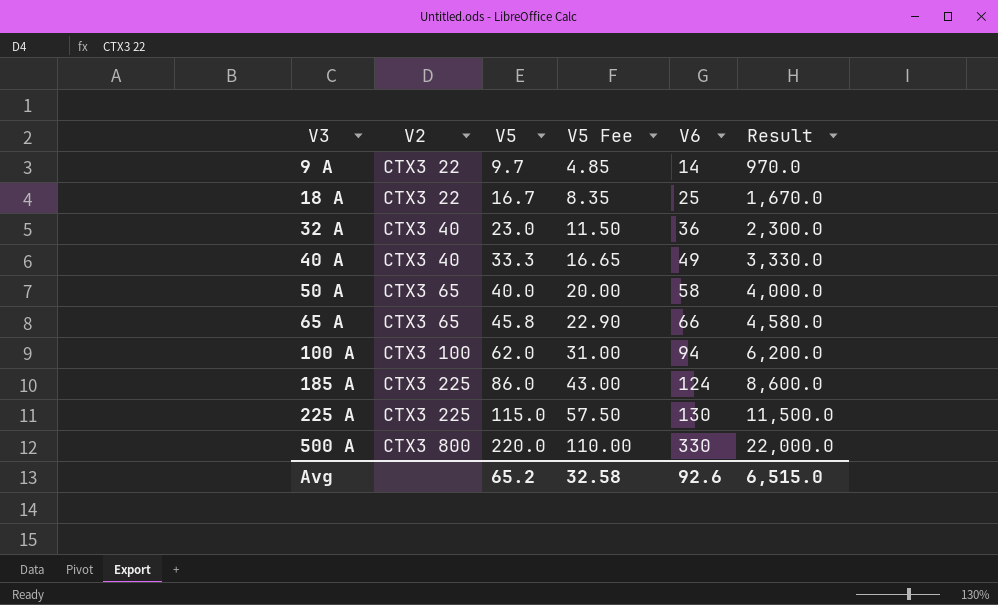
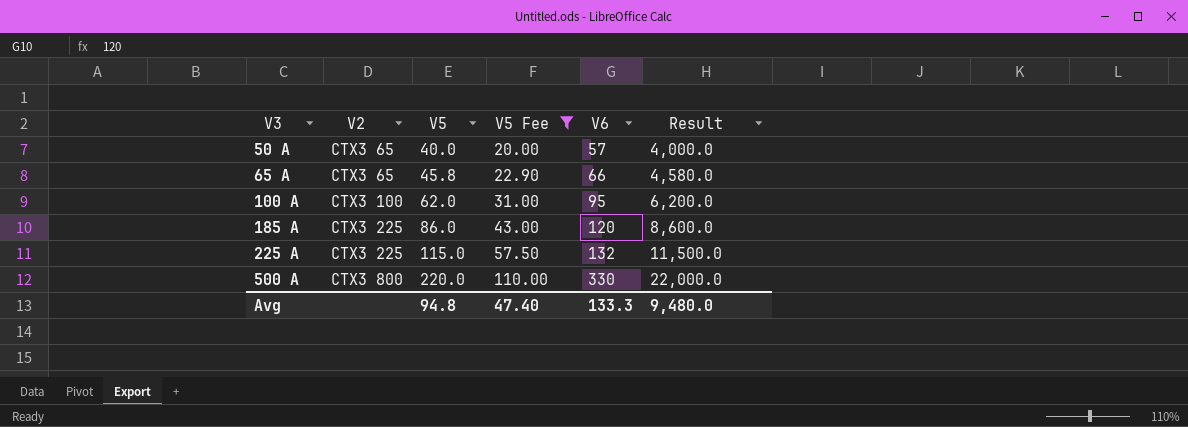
filter: none -> V5 Fee >= 20.00
50 A | V6: 58 -> 57
100 A | V6: 94 -> 95
185 A | V6: 124 -> 120
225 A | V6: 130 -> 132
Avg | V5: 65.2 -> 94.8
Avg | V5 Fee: 32.58 -> 47.40
Avg | V6: 92.6 -> 133.3
Avg | Result: 6,515.0 -> 9,480.0

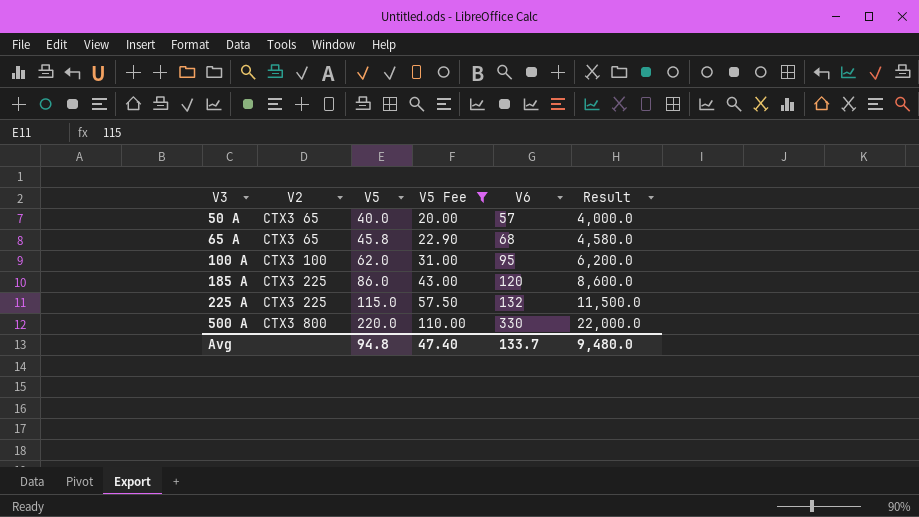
65 A | V6: 66 -> 68
Avg | V6: 133.3 -> 133.7

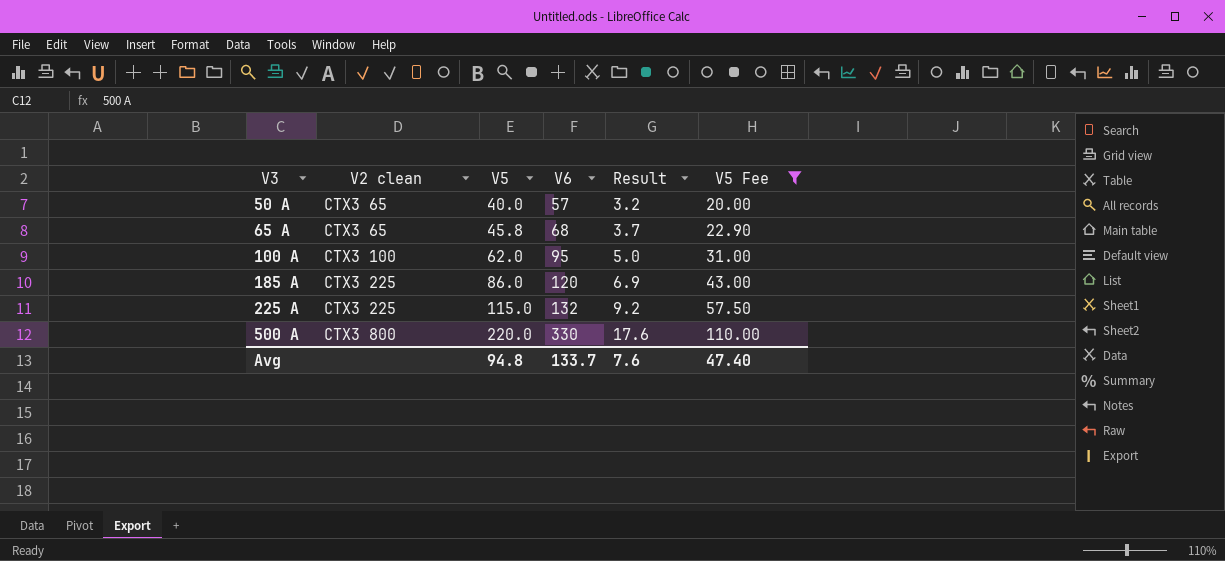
column name: V2 -> V2 clean
column Result | formula: [V5] * 100 -> [V5] * 0.08
column V5 Fee | position: 4 -> 6
Avg | Result: 9,480.0 -> 7.6

